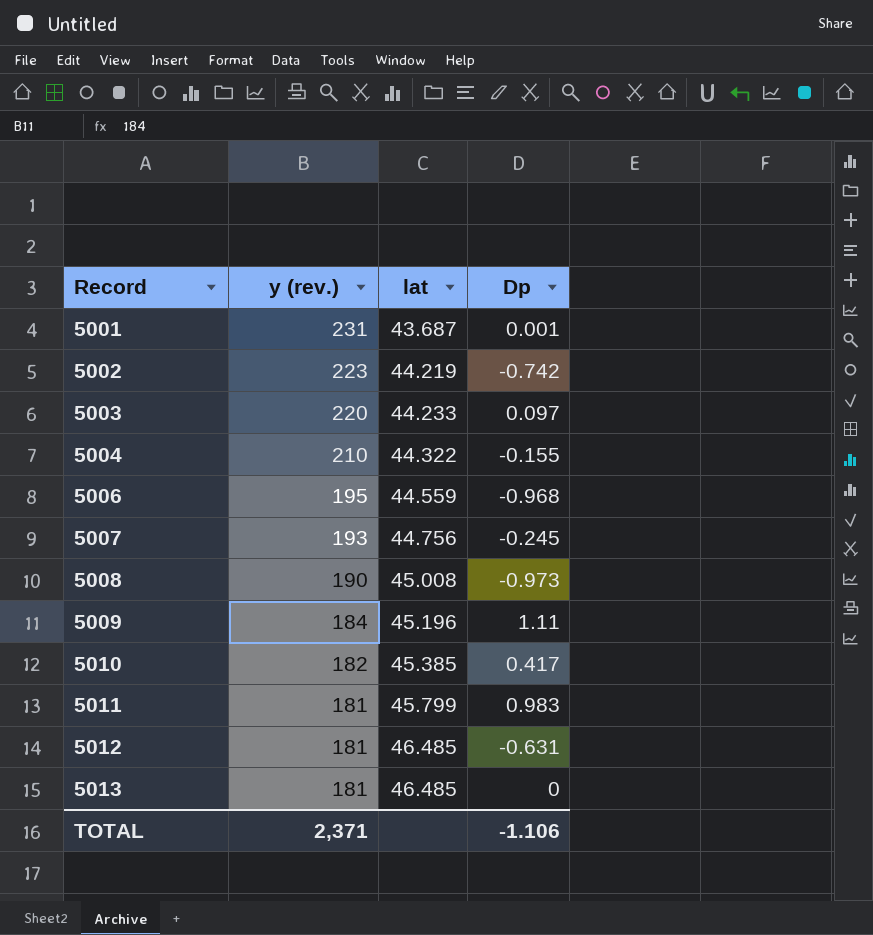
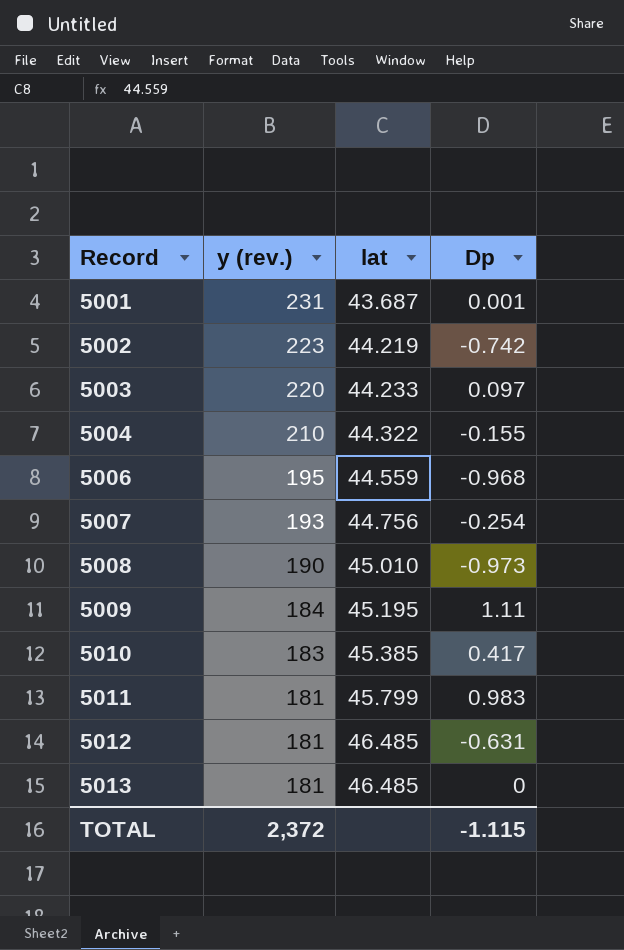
5007 | Dp: -0.245 -> -0.254
5008 | lat: 45.008 -> 45.010
5009 | lat: 45.196 -> 45.195
5010 | y (rev.): 182 -> 183
TOTAL | y (rev.): 2,371 -> 2,372
TOTAL | Dp: -1.106 -> -1.115

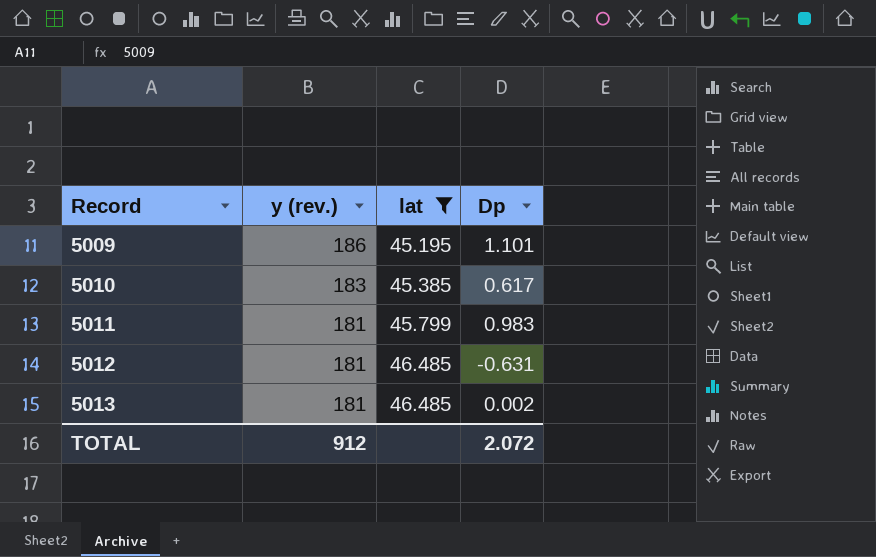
filter: none -> lat >= 45.195
5009 | y (rev.): 184 -> 186
5009 | Dp: 1.11 -> 1.101
5010 | Dp: 0.417 -> 0.617
5013 | Dp: 0 -> 0.002
TOTAL | y (rev.): 2,372 -> 912
TOTAL | Dp: -1.115 -> 2.072

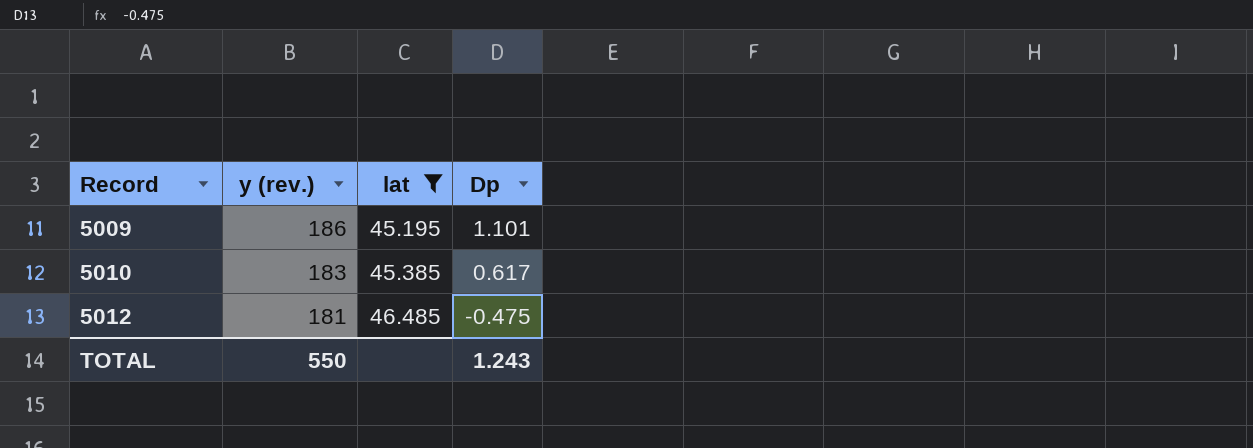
row 5011: 181 | 45.799 | 0.983 -> none
row 5013: 181 | 46.485 | 0.002 -> none
5012 | Dp: -0.631 -> -0.475
TOTAL | y (rev.): 912 -> 550
TOTAL | Dp: 2.072 -> 1.243

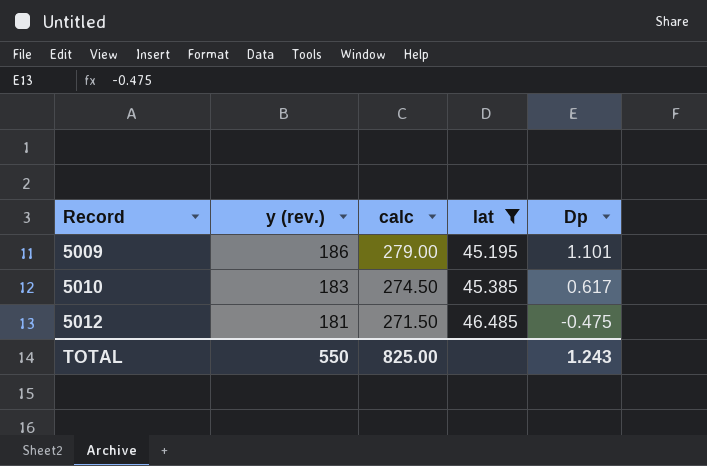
column calc | formula: none -> [y (rev.)] * 1.5

